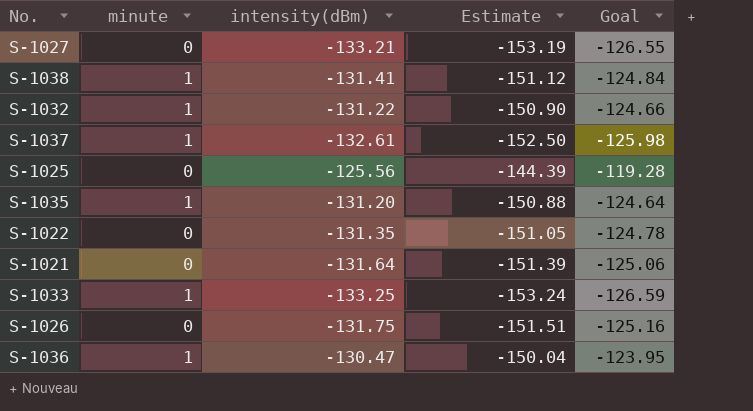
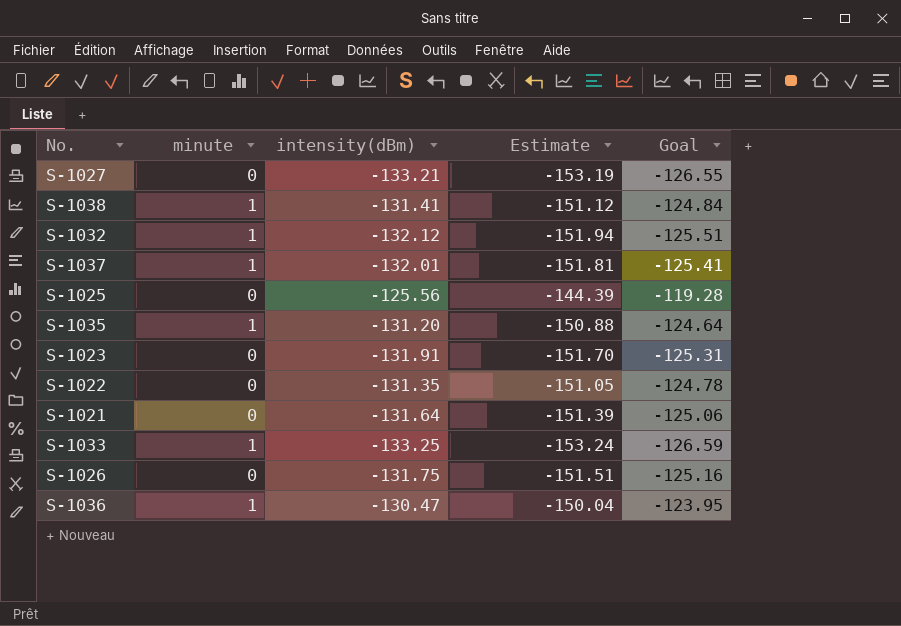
S-1032 | intensity(dBm): -131.22 -> -132.12
S-1032 | Estimate: -150.90 -> -151.94
S-1032 | Goal: -124.66 -> -125.51
S-1037 | intensity(dBm): -132.61 -> -132.01
S-1037 | Estimate: -152.50 -> -151.81
S-1037 | Goal: -125.98 -> -125.41
row S-1023: none -> 0 | -131.91 | -151.70 | -125.31

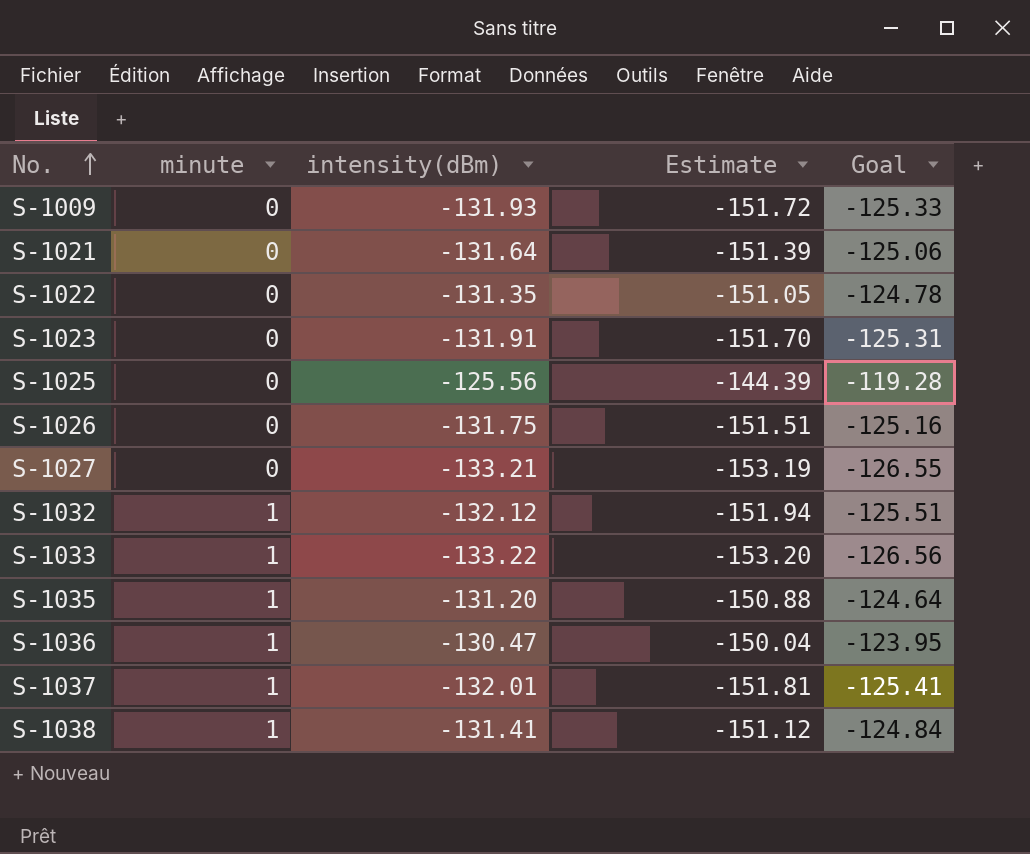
row order: none -> No. ascending
row S-1009: none -> 0 | -131.93 | -151.72 | -125.33
S-1033 | intensity(dBm): -133.25 -> -133.22
S-1033 | Estimate: -153.24 -> -153.20
S-1033 | Goal: -126.59 -> -126.56

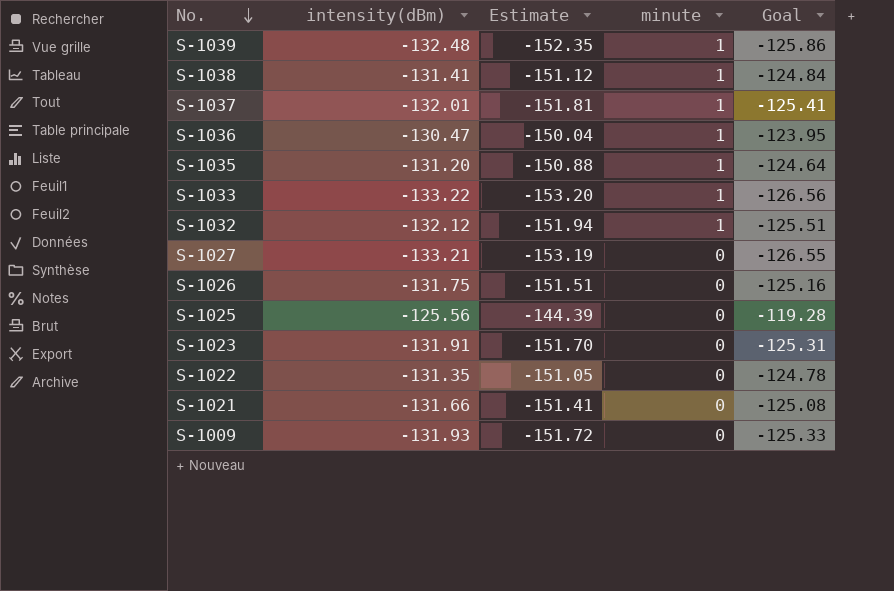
row order: No. ascending -> No. descending
column minute | position: 2 -> 4
row S-1039: none -> -132.48 | -152.35 | 1 | -125.86
S-1021 | intensity(dBm): -131.64 -> -131.66
S-1021 | Estimate: -151.39 -> -151.41
S-1021 | Goal: -125.06 -> -125.08

